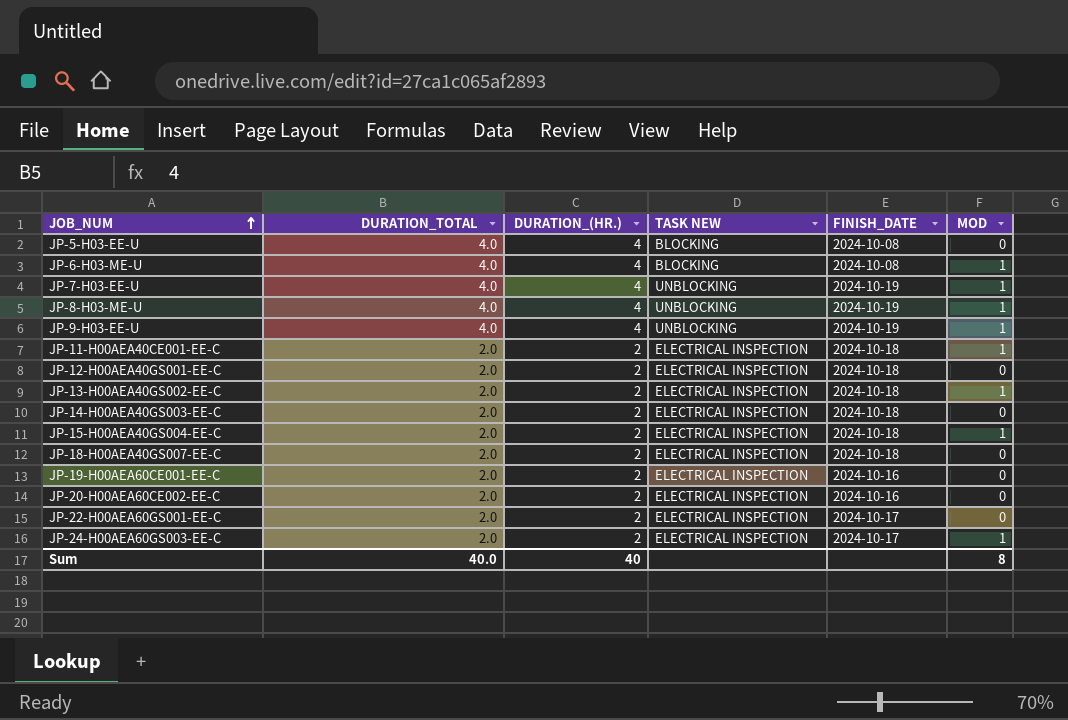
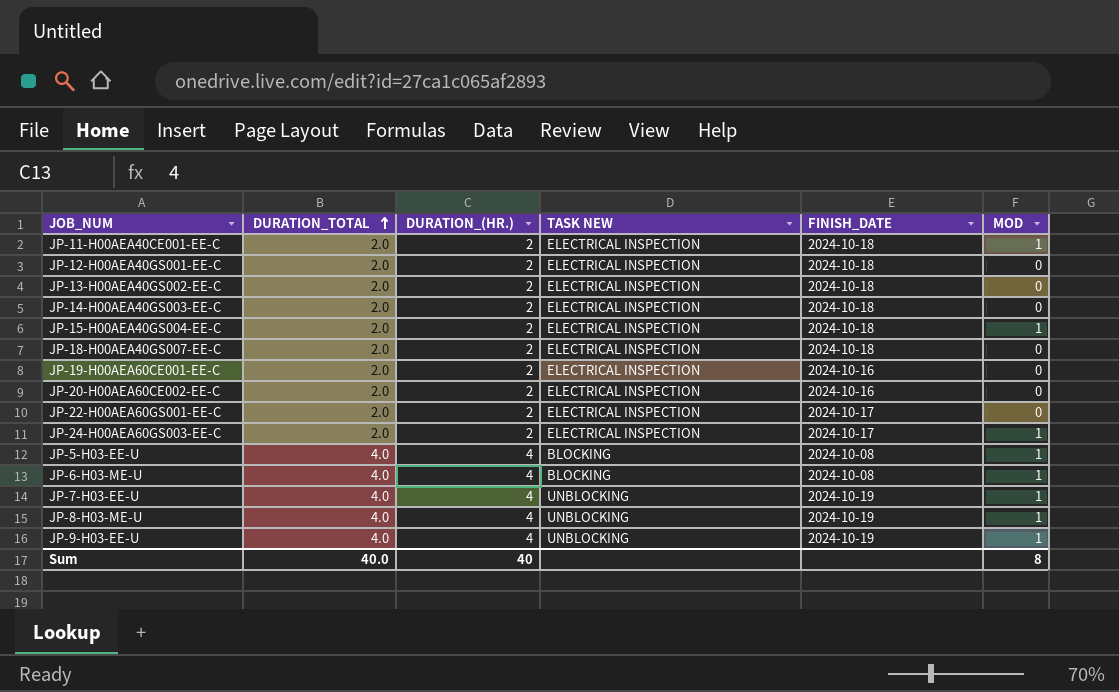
row order: JOB_NUM ascending -> DURATION_TOTAL ascending
JP-13-H00AEA40GS002-EE-C | MOD: 1 -> 0
JP-5-H03-EE-U | MOD: 0 -> 1

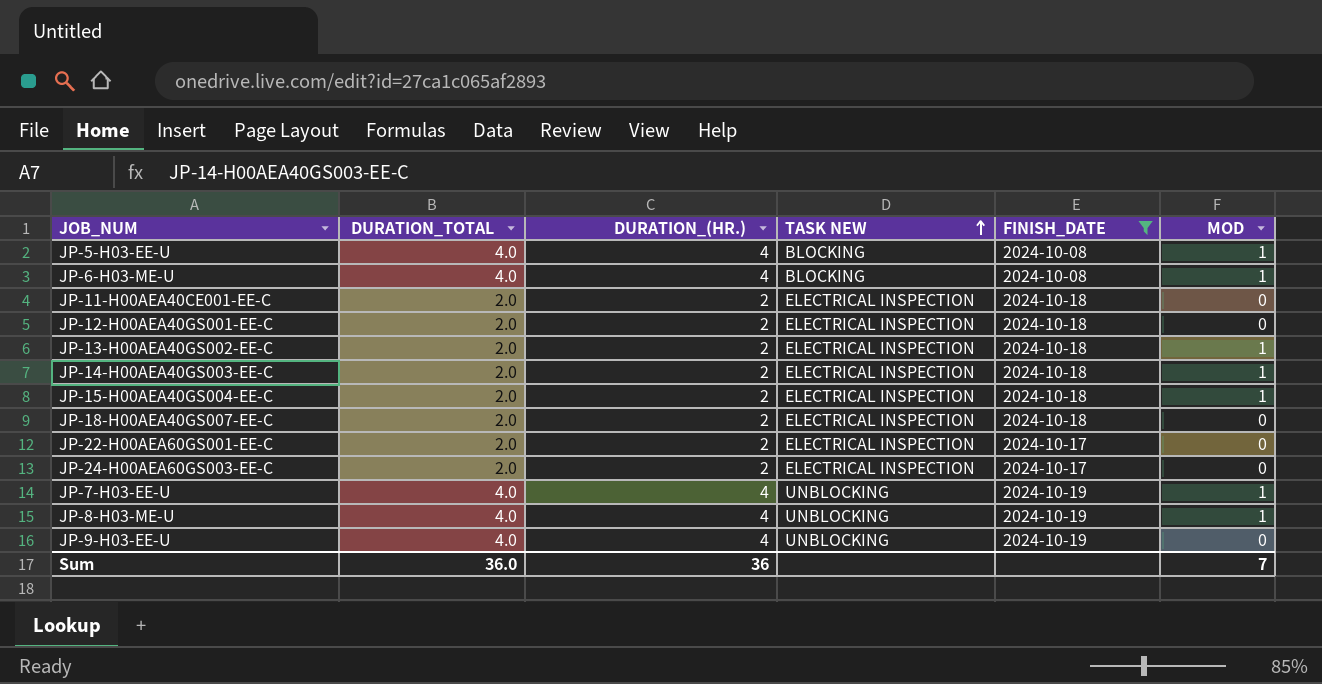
filter: none -> FINISH_DATE != 2024-10-16
row order: DURATION_TOTAL ascending -> TASK NEW ascending
JP-11-H00AEA40CE001-EE-C | MOD: 1 -> 0
JP-13-H00AEA40GS002-EE-C | MOD: 0 -> 1
JP-14-H00AEA40GS003-EE-C | MOD: 0 -> 1
JP-24-H00AEA60GS003-EE-C | MOD: 1 -> 0
JP-9-H03-EE-U | MOD: 1 -> 0
Sum | DURATION_TOTAL: 40.0 -> 36.0
Sum | DURATION_(HR.): 40 -> 36
Sum | MOD: 8 -> 7

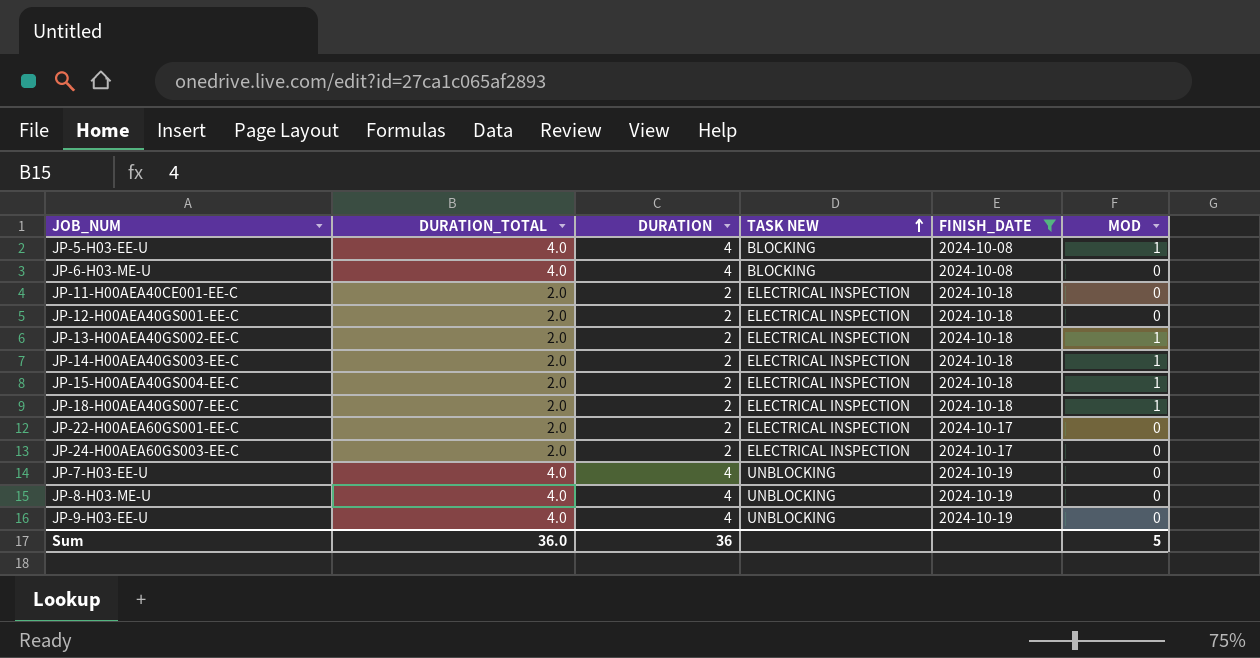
column name: DURATION_(HR.) -> DURATION
JP-6-H03-ME-U | MOD: 1 -> 0
JP-18-H00AEA40GS007-EE-C | MOD: 0 -> 1
JP-7-H03-EE-U | MOD: 1 -> 0
JP-8-H03-ME-U | MOD: 1 -> 0
Sum | MOD: 7 -> 5

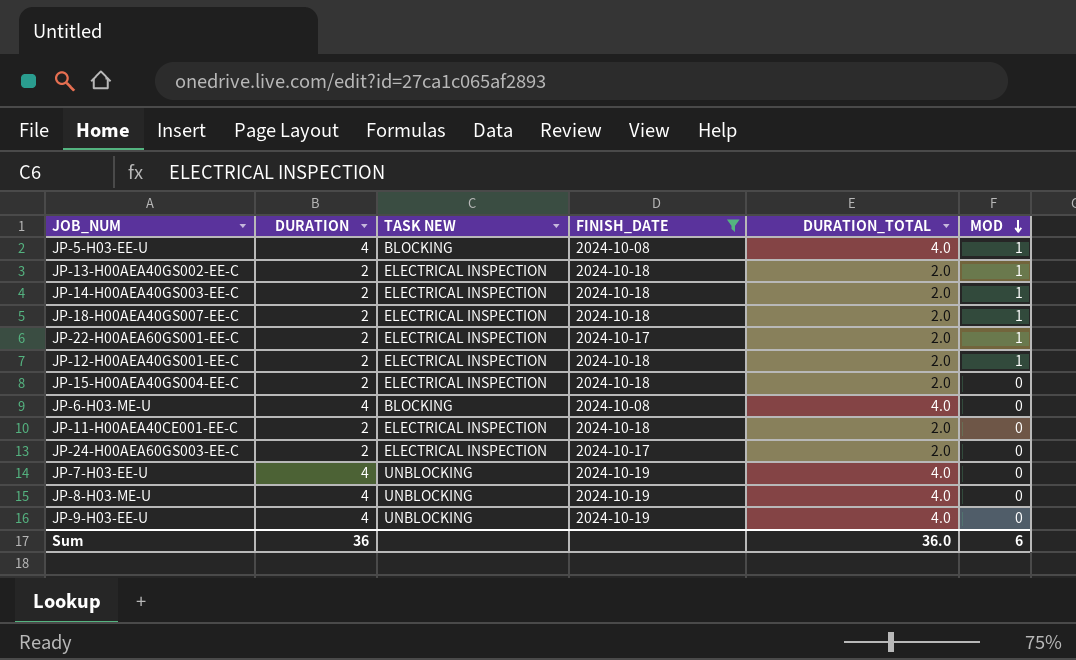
row order: TASK NEW ascending -> MOD descending
column DURATION_TOTAL | position: 2 -> 5
JP-22-H00AEA60GS001-EE-C | MOD: 0 -> 1
JP-12-H00AEA40GS001-EE-C | MOD: 0 -> 1
JP-15-H00AEA40GS004-EE-C | MOD: 1 -> 0
Sum | MOD: 5 -> 6

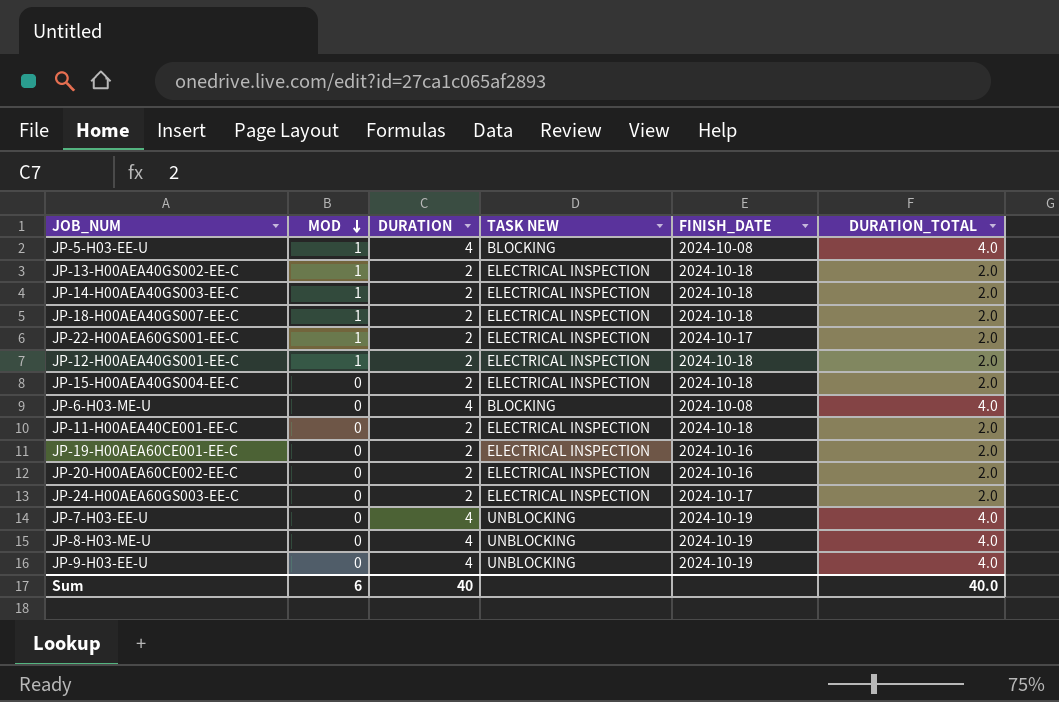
filter: FINISH_DATE != 2024-10-16 -> none
column MOD | position: 6 -> 2
Sum | DURATION: 36 -> 40
Sum | DURATION_TOTAL: 36.0 -> 40.0

